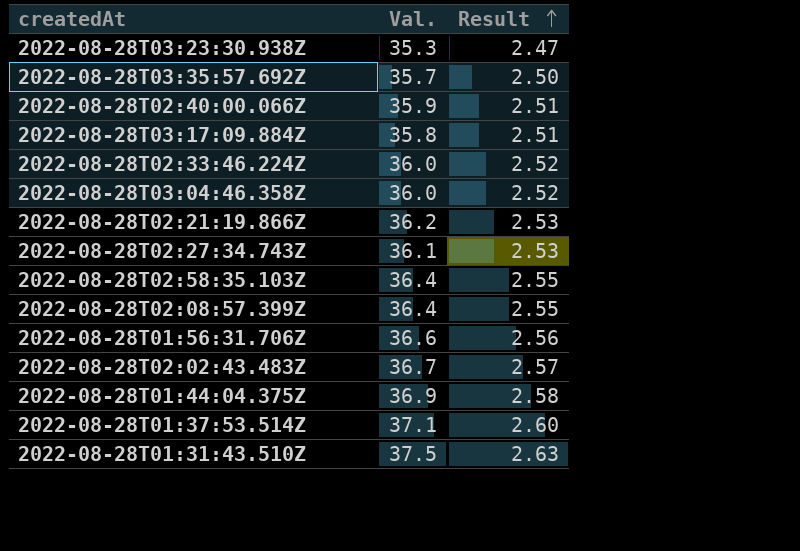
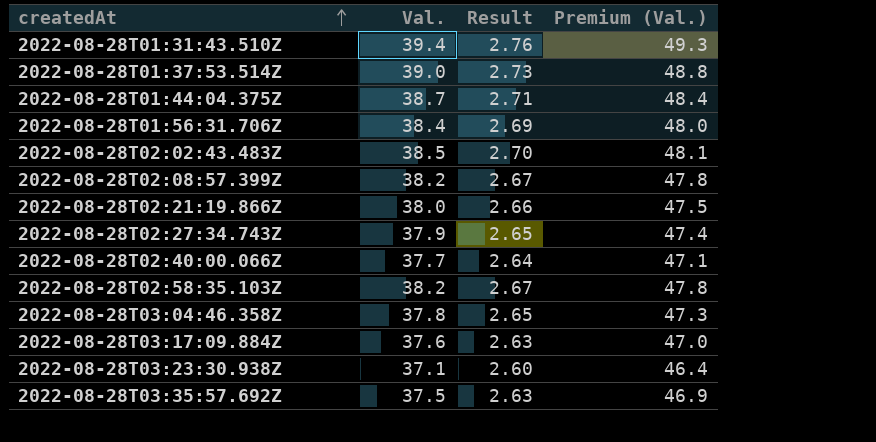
row order: Result ascending -> createdAt ascending
column Premium (Val.) | formula: none -> [Val.] * 1.25
row 2022-08-28T02:33:46.224Z: 36.0 | 2.52 -> none
2022-08-28T01:31:43.510Z | Val.: 37.5 -> 39.4
2022-08-28T01:31:43.510Z | Result: 2.63 -> 2.76
2022-08-28T01:37:53.514Z | Val.: 37.1 -> 39.0
2022-08-28T01:37:53.514Z | Result: 2.60 -> 2.73
2022-08-28T01:44:04.375Z | Val.: 36.9 -> 38.7
2022-08-28T01:44:04.375Z | Result: 2.58 -> 2.71
2022-08-28T01:56:31.706Z | Val.: 36.6 -> 38.4
2022-08-28T01:56:31.706Z | Result: 2.56 -> 2.69
2022-08-28T02:02:43.483Z | Val.: 36.7 -> 38.5
2022-08-28T02:02:43.483Z | Result: 2.57 -> 2.70
2022-08-28T02:08:57.399Z | Val.: 36.4 -> 38.2
2022-08-28T02:08:57.399Z | Result: 2.55 -> 2.67
2022-08-28T02:21:19.866Z | Val.: 36.2 -> 38.0
2022-08-28T02:21:19.866Z | Result: 2.53 -> 2.66
2022-08-28T02:27:34.743Z | Val.: 36.1 -> 37.9
2022-08-28T02:27:34.743Z | Result: 2.53 -> 2.65
2022-08-28T02:40:00.066Z | Val.: 35.9 -> 37.7
2022-08-28T02:40:00.066Z | Result: 2.51 -> 2.64
2022-08-28T02:58:35.103Z | Val.: 36.4 -> 38.2
2022-08-28T02:58:35.103Z | Result: 2.55 -> 2.67
2022-08-28T03:04:46.358Z | Val.: 36.0 -> 37.8
2022-08-28T03:04:46.358Z | Result: 2.52 -> 2.65
2022-08-28T03:17:09.884Z | Val.: 35.8 -> 37.6
2022-08-28T03:17:09.884Z | Result: 2.51 -> 2.63
2022-08-28T03:23:30.938Z | Val.: 35.3 -> 37.1
2022-08-28T03:23:30.938Z | Result: 2.47 -> 2.60
2022-08-28T03:35:57.692Z | Val.: 35.7 -> 37.5
2022-08-28T03:35:57.692Z | Result: 2.50 -> 2.63

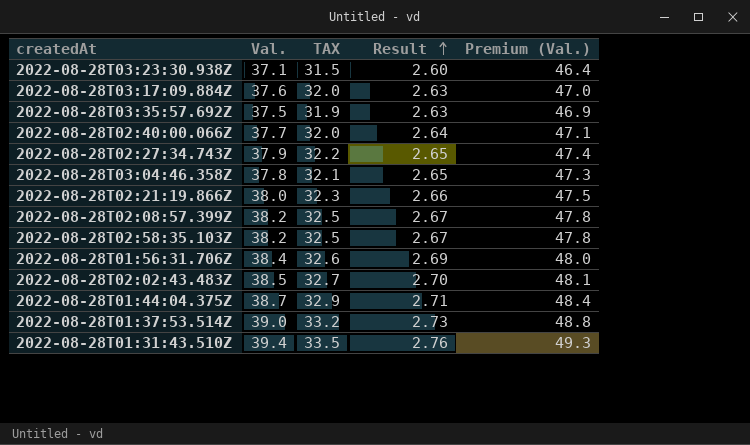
row order: createdAt ascending -> Result ascending
column TAX | formula: none -> [Val.] * 0.85

